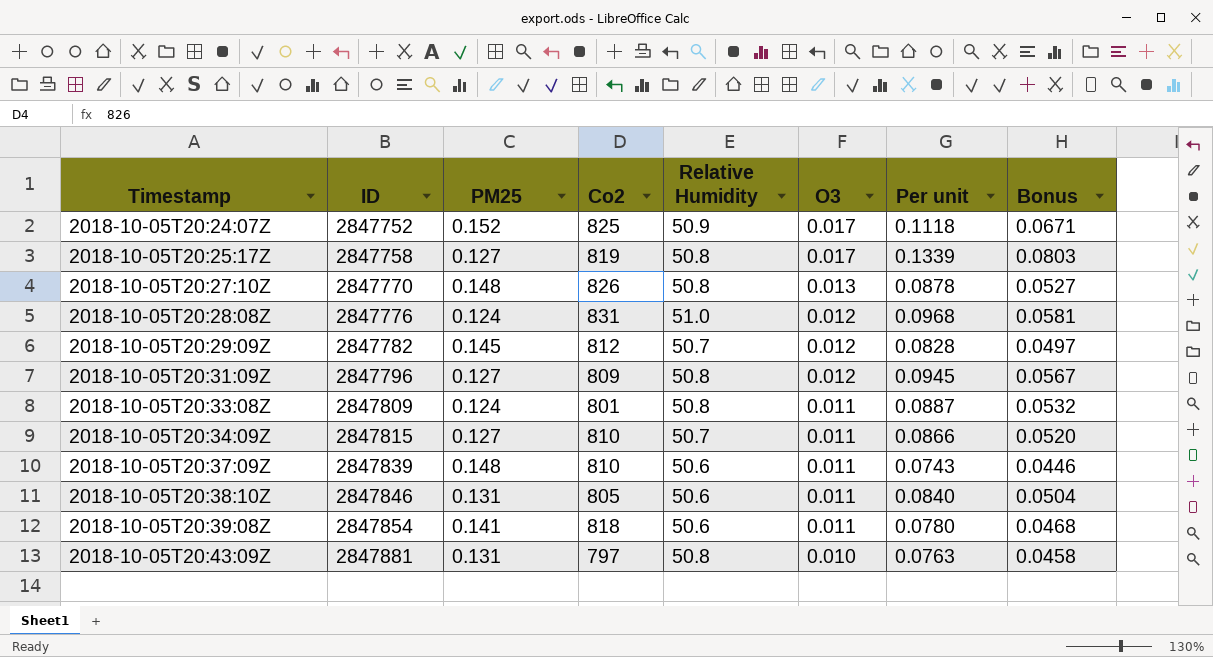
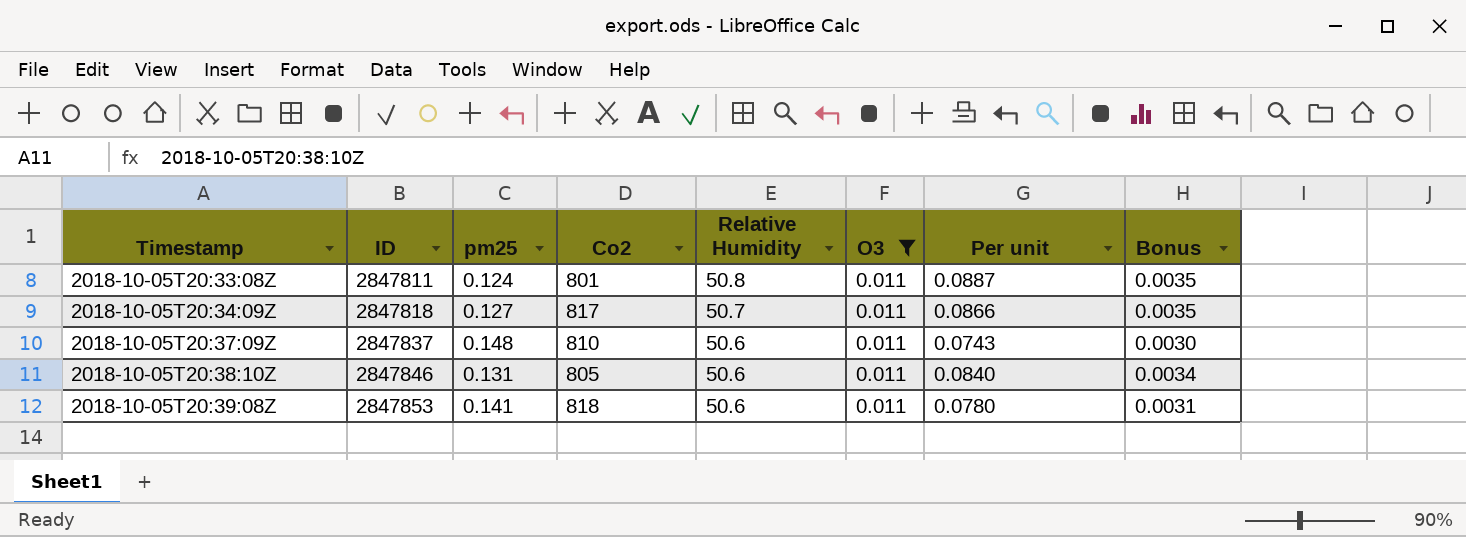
filter: none -> O3 = 0.011
column name: PM25 -> pm25
column Bonus | formula: [Per unit] * 0.6 -> [Per unit] * 0.04
2018-10-05T20:33:08Z | ID: 2847809 -> 2847811
2018-10-05T20:34:09Z | ID: 2847815 -> 2847818
2018-10-05T20:34:09Z | Co2: 810 -> 817
2018-10-05T20:37:09Z | ID: 2847839 -> 2847837
2018-10-05T20:39:08Z | ID: 2847854 -> 2847853

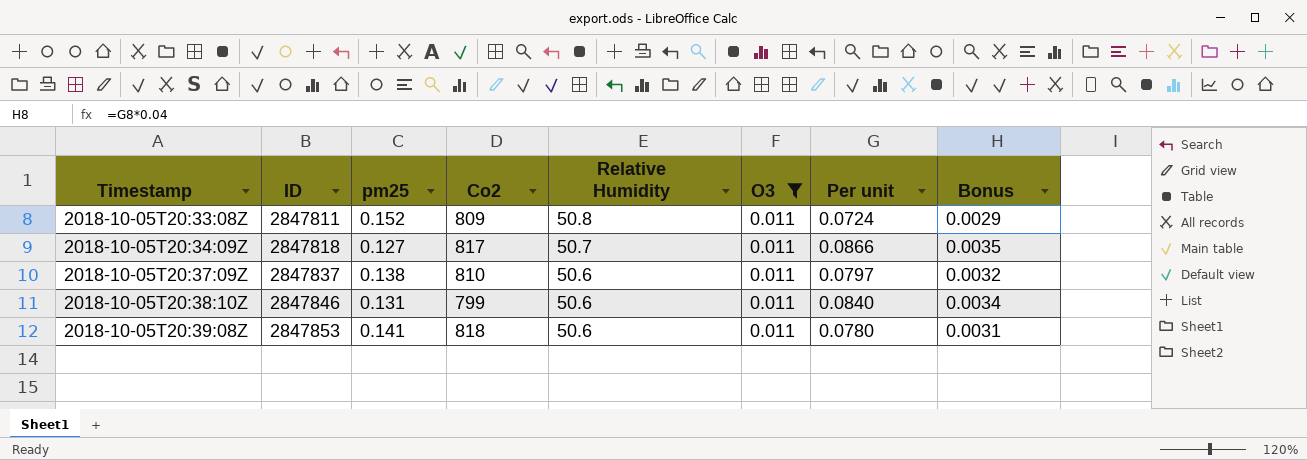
2018-10-05T20:33:08Z | pm25: 0.124 -> 0.152
2018-10-05T20:33:08Z | Co2: 801 -> 809
2018-10-05T20:33:08Z | Per unit: 0.0887 -> 0.0724
2018-10-05T20:33:08Z | Bonus: 0.0035 -> 0.0029
2018-10-05T20:37:09Z | pm25: 0.148 -> 0.138
2018-10-05T20:37:09Z | Per unit: 0.0743 -> 0.0797
2018-10-05T20:37:09Z | Bonus: 0.0030 -> 0.0032
2018-10-05T20:38:10Z | Co2: 805 -> 799

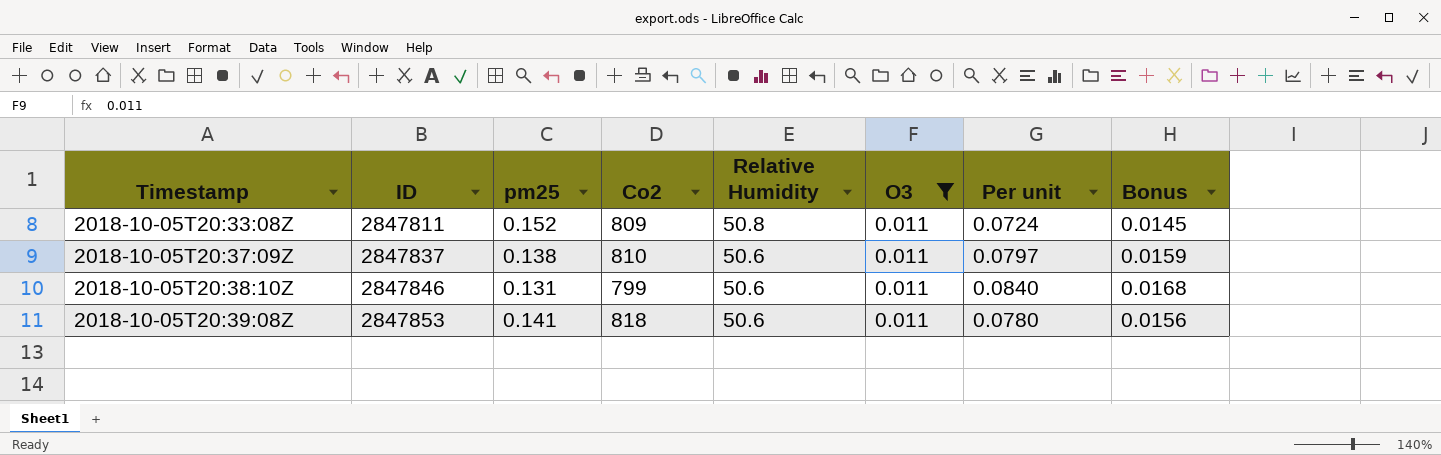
column Bonus | formula: [Per unit] * 0.04 -> [Per unit] * 0.2
row 2018-10-05T20:34:09Z: 2847818 | 0.127 | 817 | 50.7 | 0.011 | 0.0866 | 0.0035 -> none

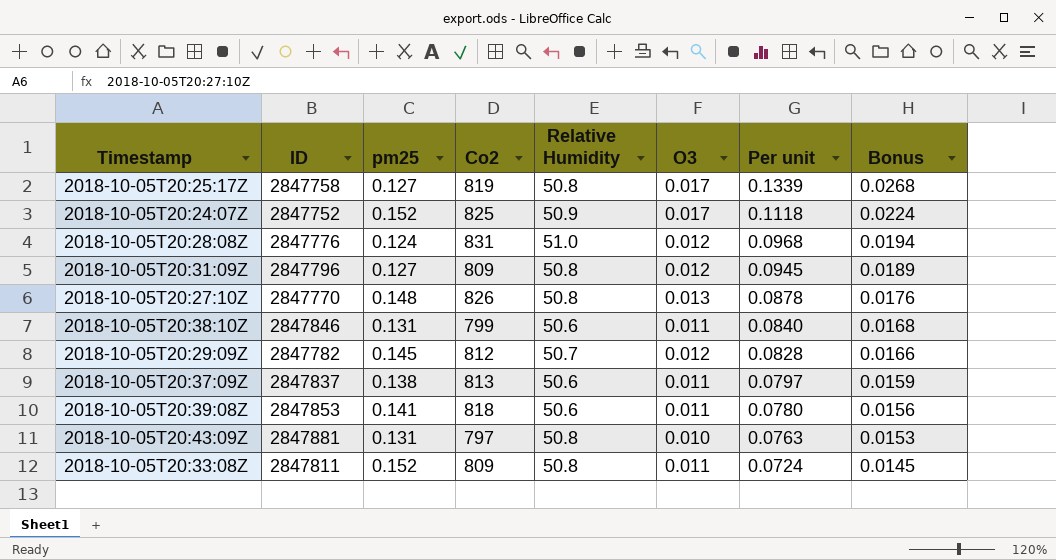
filter: O3 = 0.011 -> none
row order: Timestamp ascending -> Per unit descending
2018-10-05T20:37:09Z | Co2: 810 -> 813

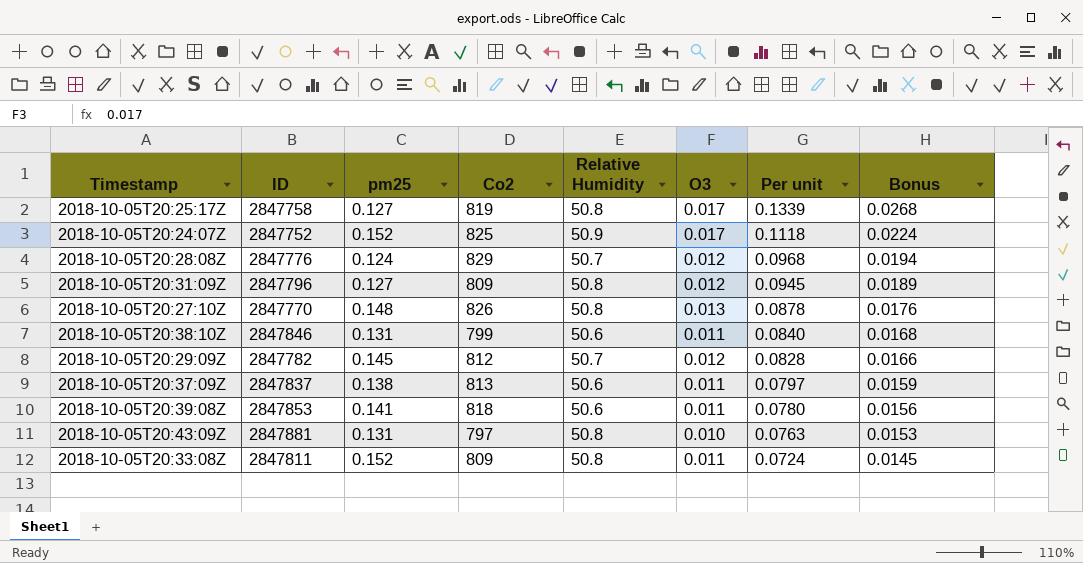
2018-10-05T20:28:08Z | Co2: 831 -> 829
2018-10-05T20:28:08Z | Relative Humidity: 51.0 -> 50.7

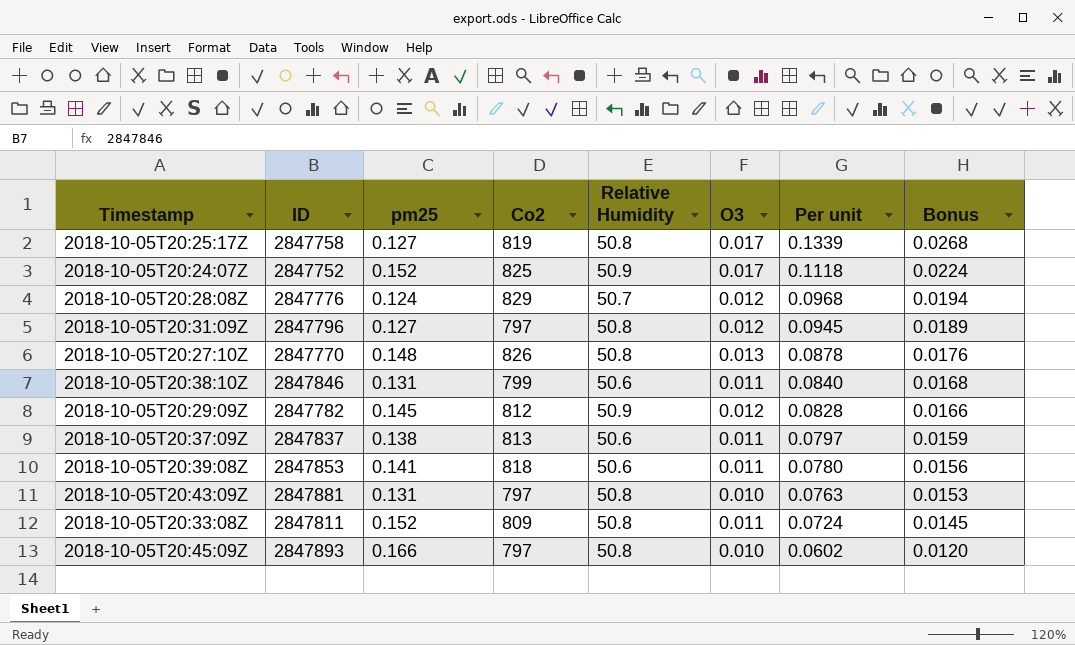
2018-10-05T20:31:09Z | Co2: 809 -> 797
2018-10-05T20:29:09Z | Relative Humidity: 50.7 -> 50.9
row 2018-10-05T20:45:09Z: none -> 2847893 | 0.166 | 797 | 50.8 | 0.010 | 0.0602 | 0.0120

